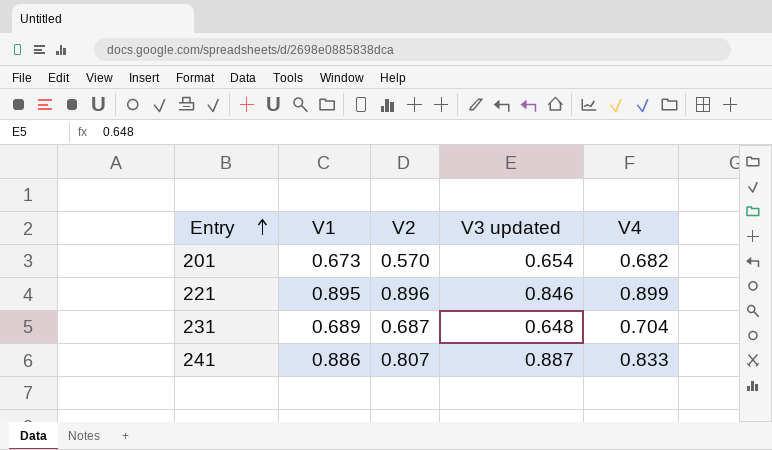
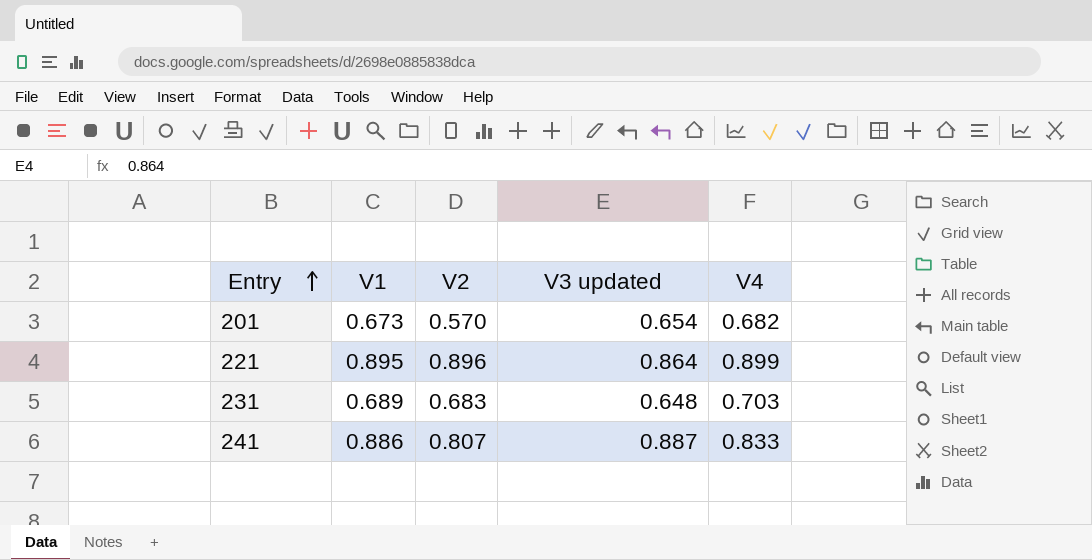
221 | V3 updated: 0.846 -> 0.864
231 | V2: 0.687 -> 0.683
231 | V4: 0.704 -> 0.703

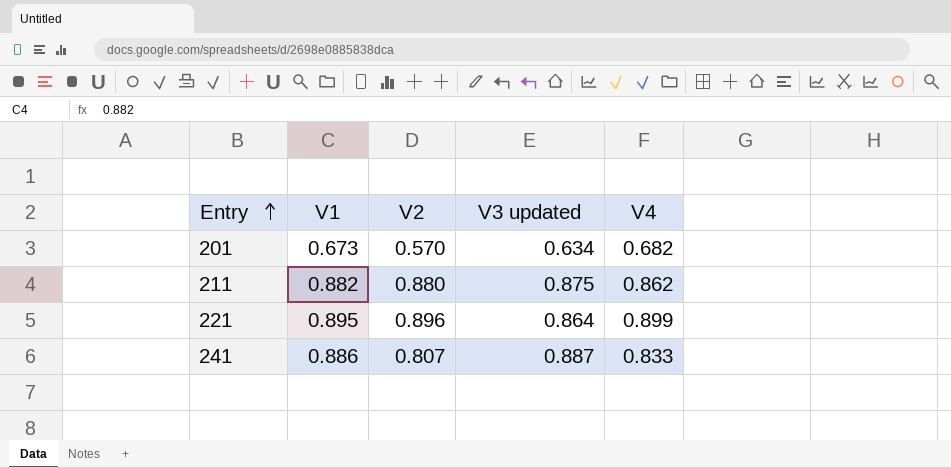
row 231: 0.689 | 0.683 | 0.648 | 0.703 -> none
201 | V3 updated: 0.654 -> 0.634
row 211: none -> 0.882 | 0.880 | 0.875 | 0.862

